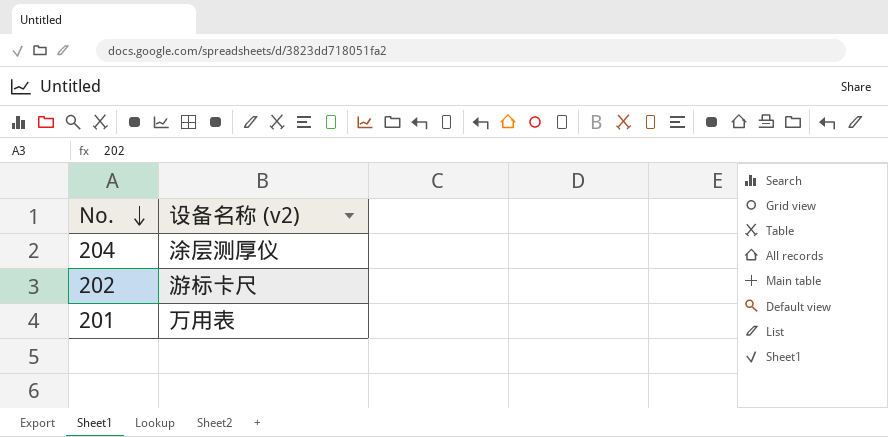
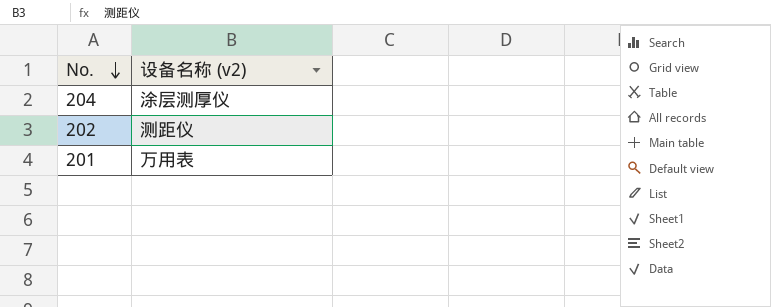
202 | 设备名称 (v2): 游标卡尺 -> 测距仪

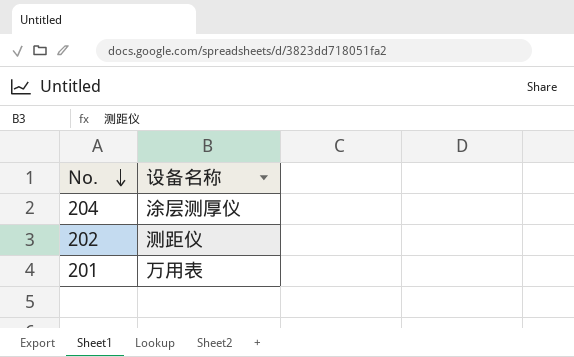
column name: 设备名称 (v2) -> 设备名称

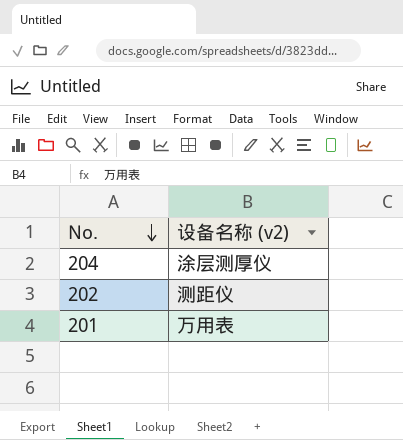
column name: 设备名称 -> 设备名称 (v2)

